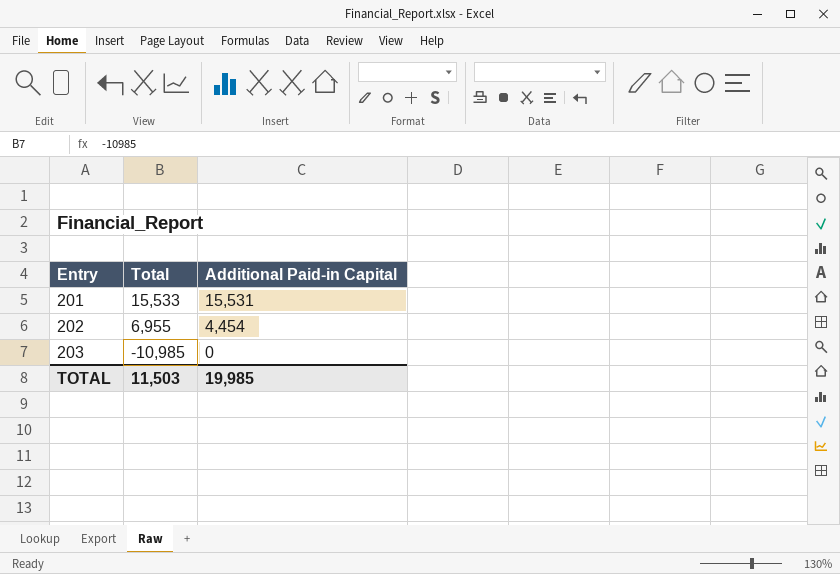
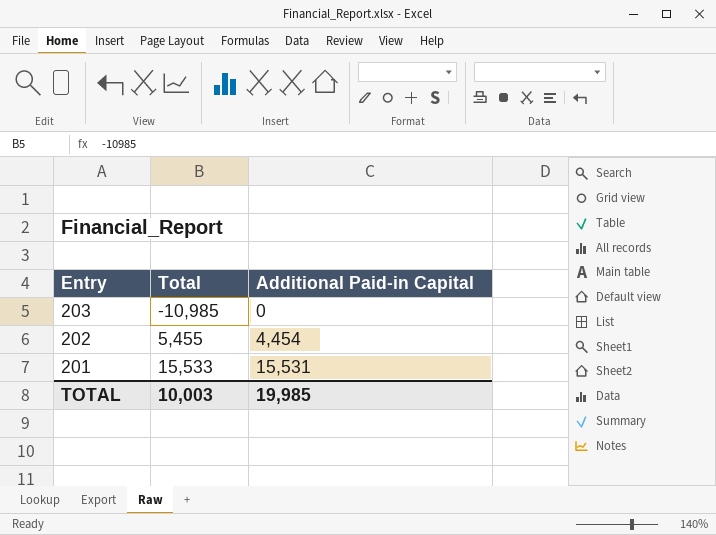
row order: Entry ascending -> Entry descending
202 | Total: 6,955 -> 5,455
TOTAL | Total: 11,503 -> 10,003

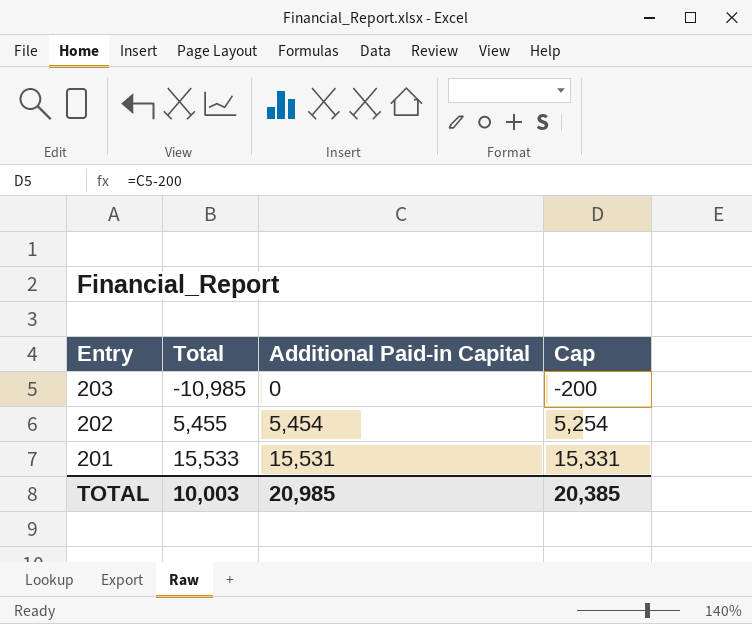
column Cap | formula: none -> [Additional Paid-in Capital] - 200
202 | Additional Paid-in Capital: 4,454 -> 5,454
TOTAL | Additional Paid-in Capital: 19,985 -> 20,985

